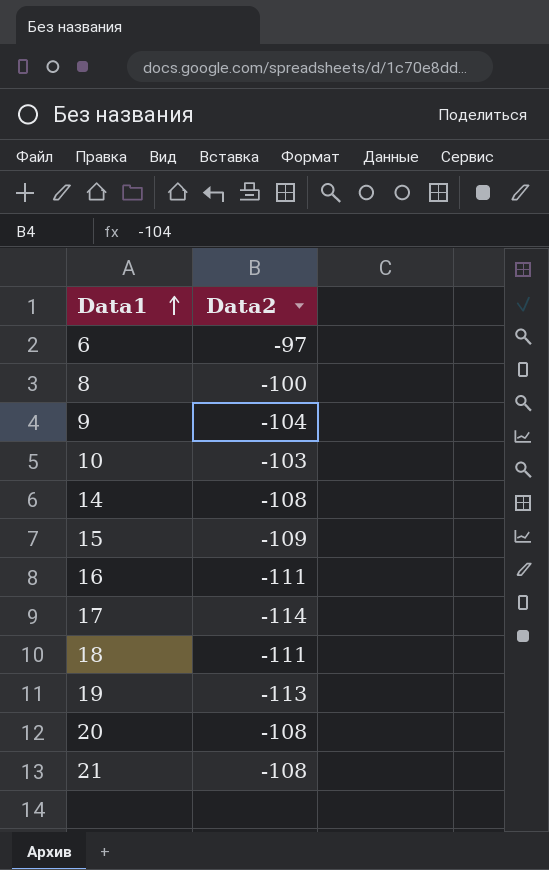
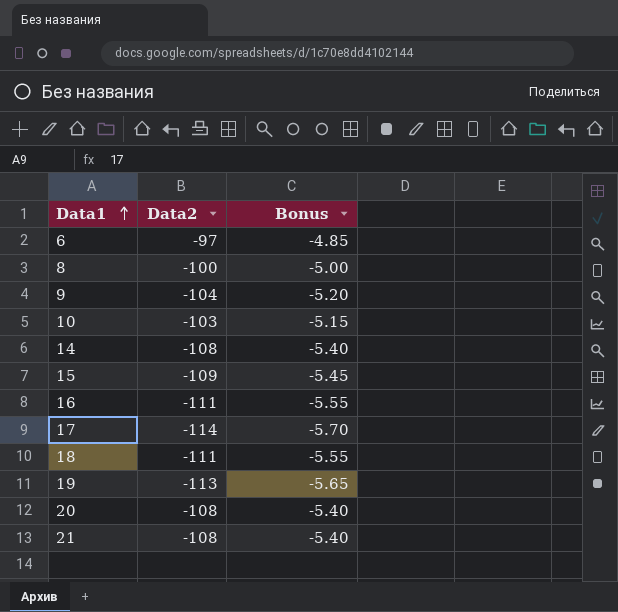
column Bonus | formula: none -> [Data2] * 0.05

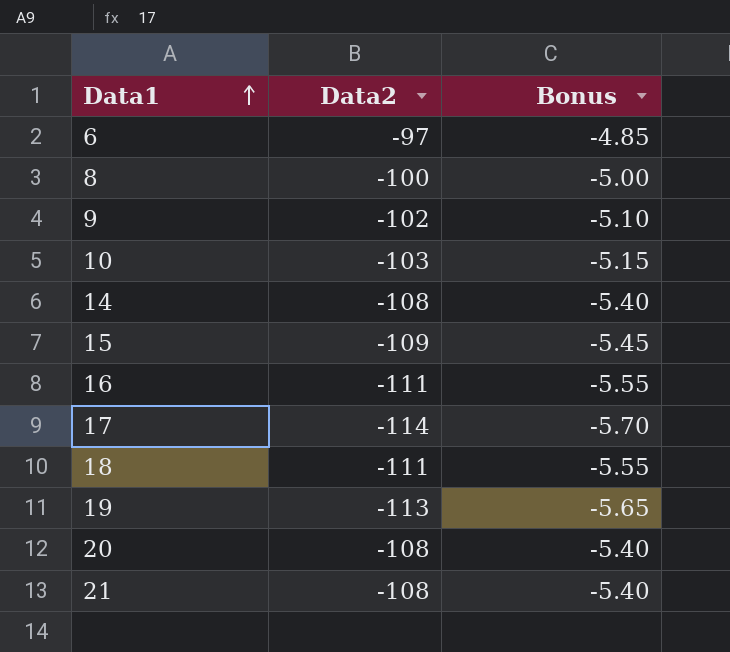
9 | Data2: -104 -> -102
9 | Bonus: -5.20 -> -5.10

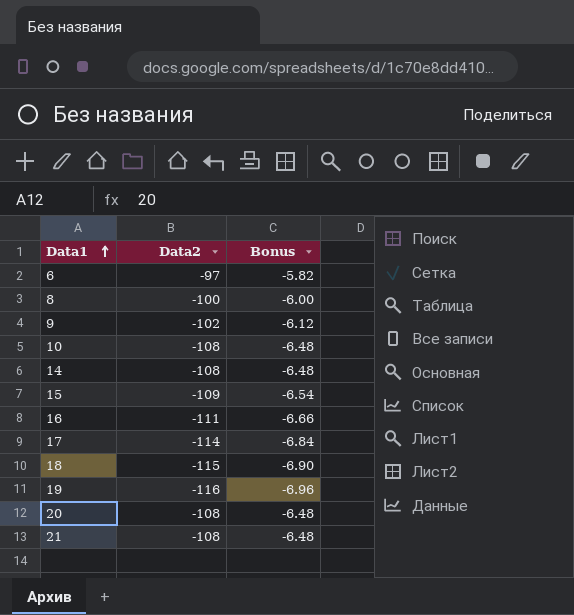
column Bonus | formula: [Data2] * 0.05 -> [Data2] * 0.06
10 | Data2: -103 -> -108
18 | Data2: -111 -> -115
19 | Data2: -113 -> -116

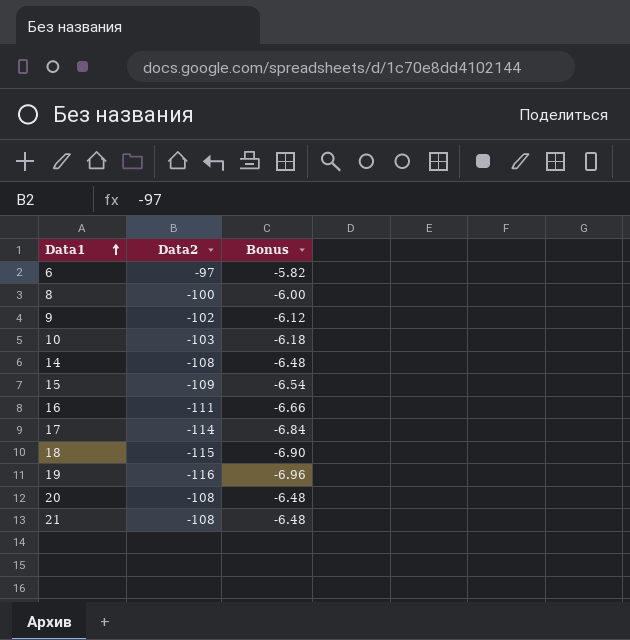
10 | Data2: -108 -> -103
10 | Bonus: -6.48 -> -6.18

